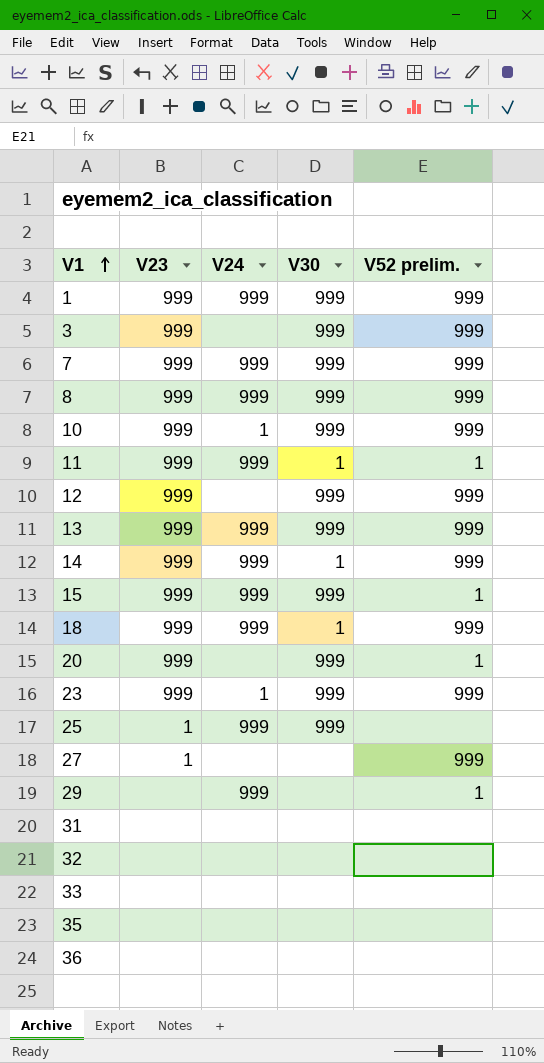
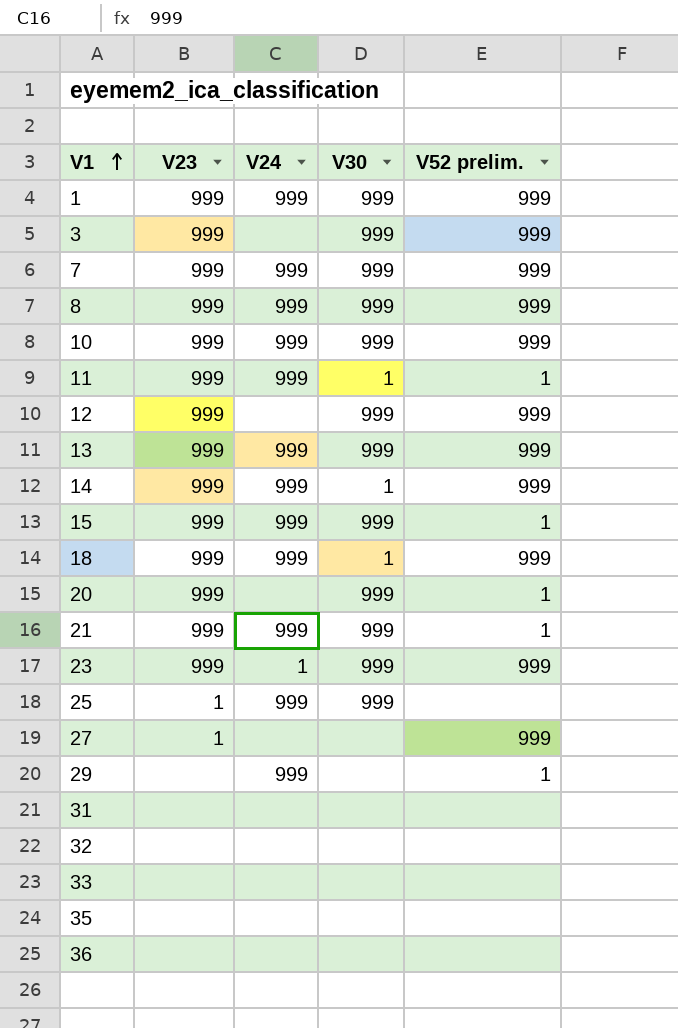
10 | V24: 1 -> 999
row 21: none -> 999 | 999 | 999 | 1

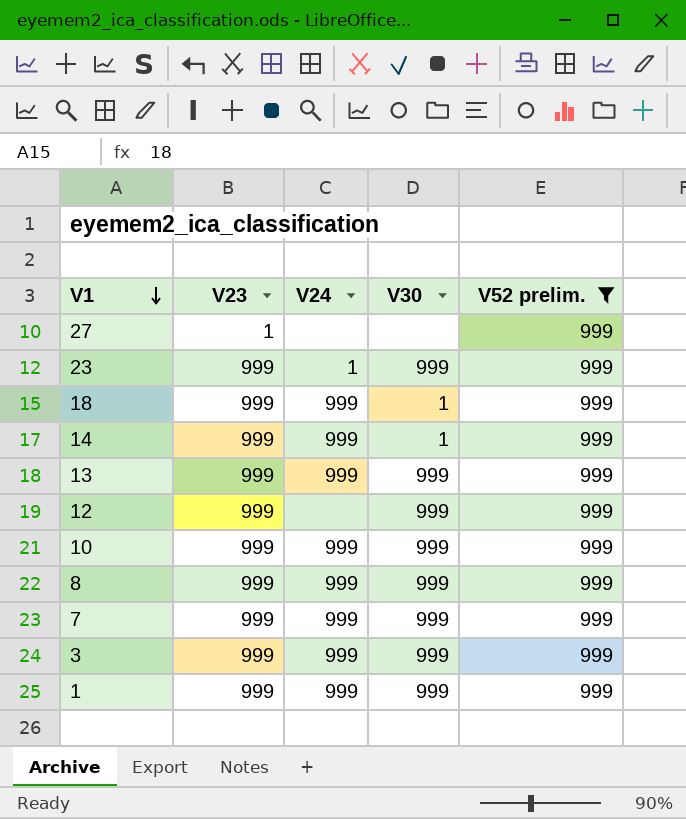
filter: none -> V52 prelim. = 999
row order: V1 ascending -> V1 descending
3 | V24: none -> 999

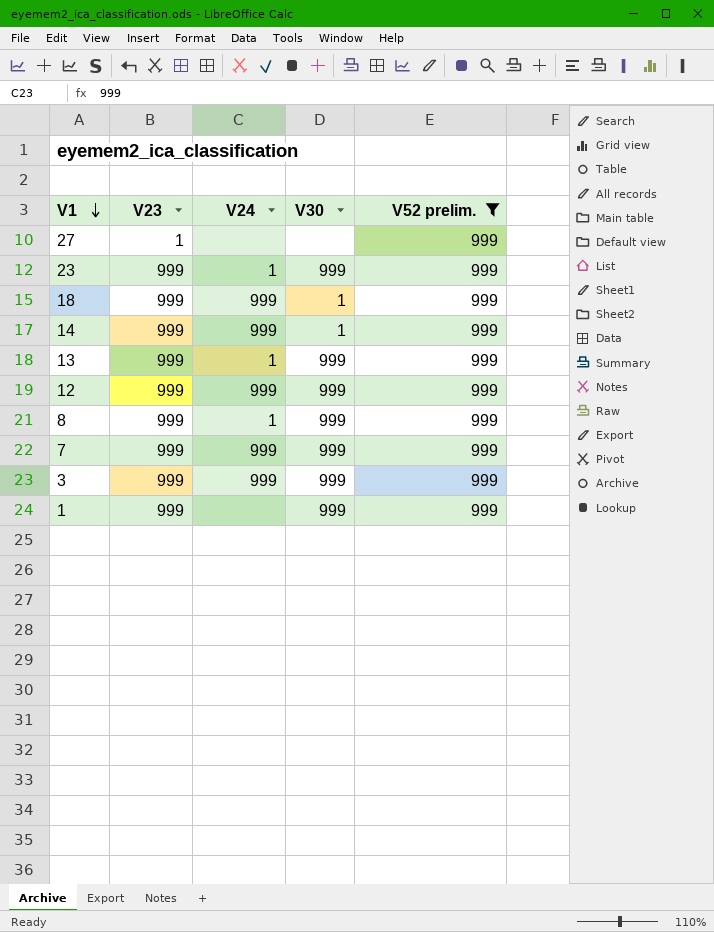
row 10: 999 | 999 | 999 | 999 -> none
13 | V24: 999 -> 1
12 | V24: none -> 999
8 | V24: 999 -> 1
1 | V24: 999 -> none

